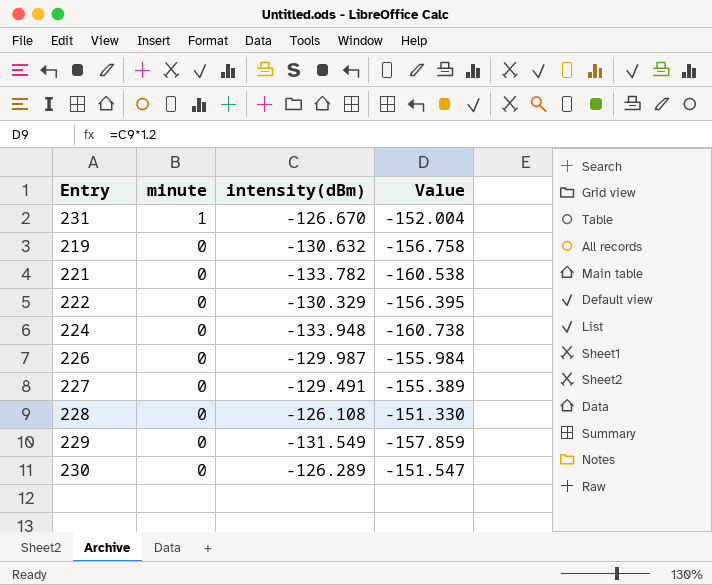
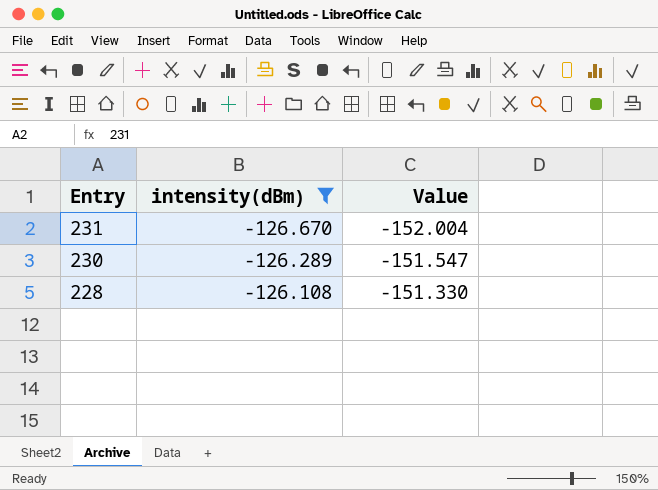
filter: none -> intensity(dBm) >= -126.670
row order: minute descending -> Entry descending
column minute | position: 2 -> none

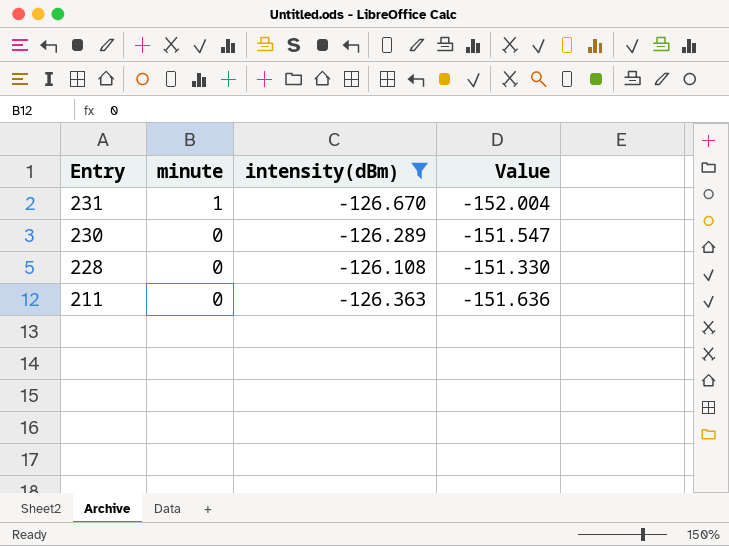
column minute | position: none -> 2
row 211: none -> 0 | -126.363 | -151.636

